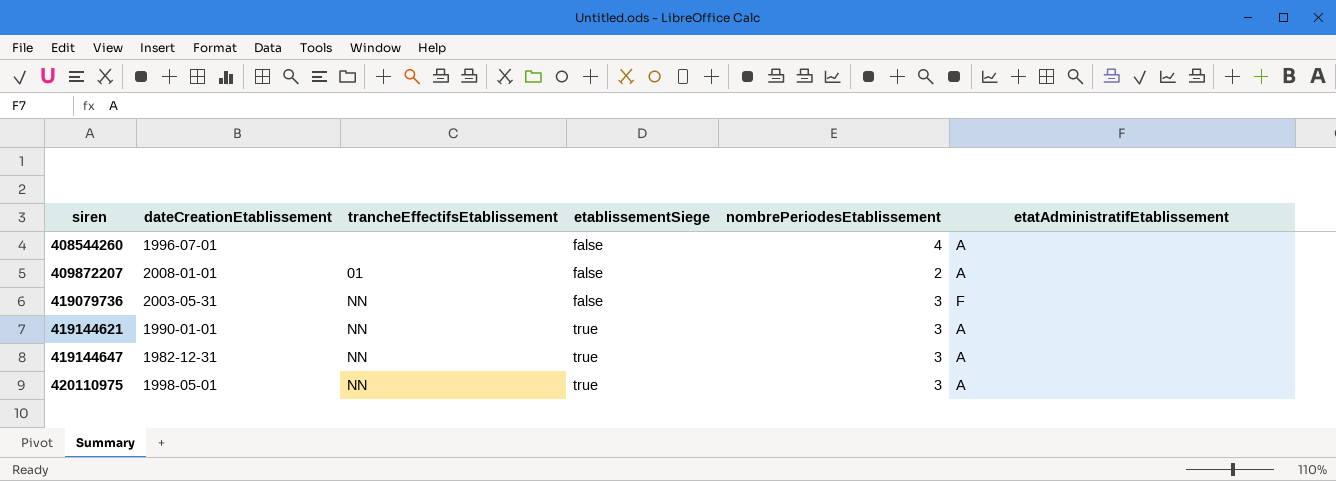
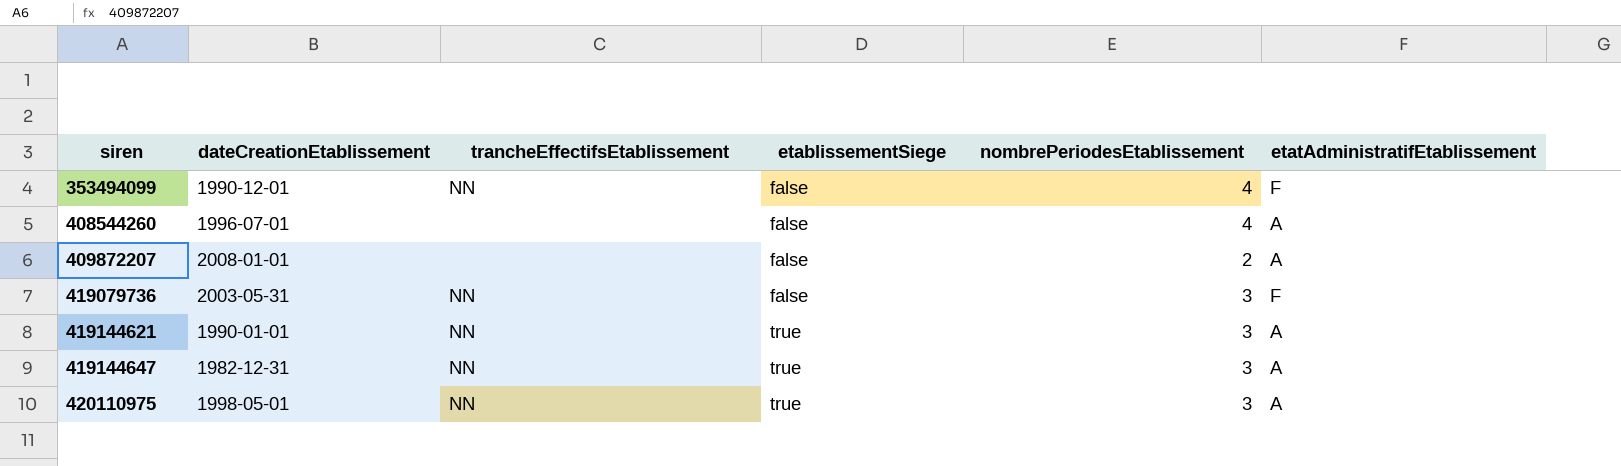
row 353494099: none -> 1990-12-01 | NN | false | 4 | F
409872207 | trancheEffectifsEtablissement: 01 -> none

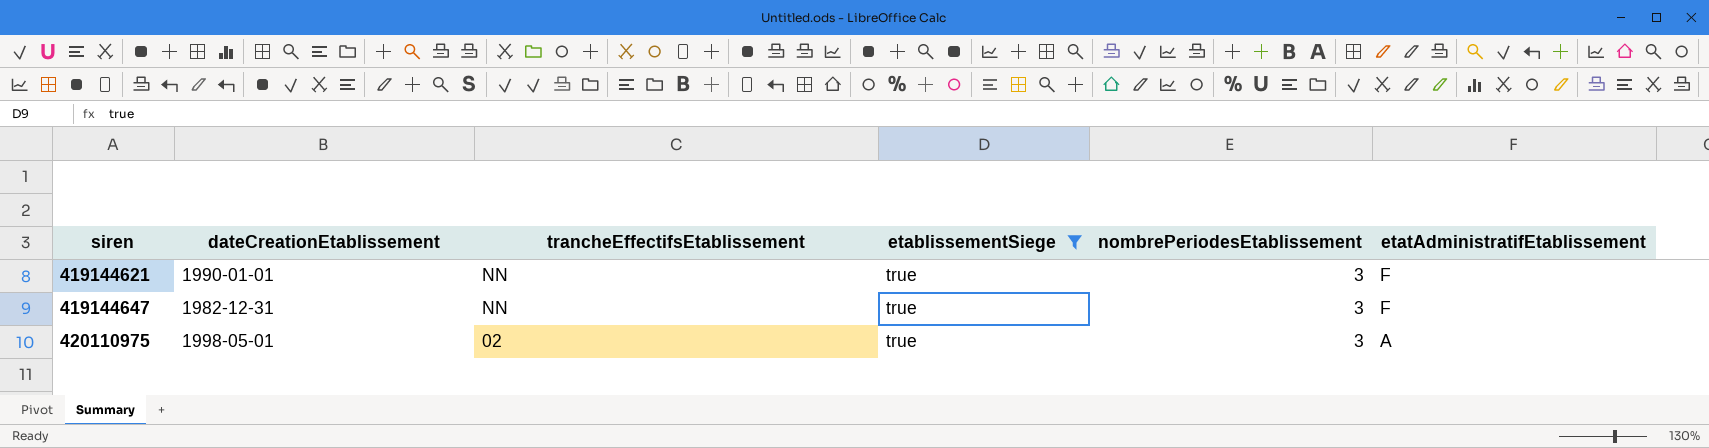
filter: none -> etablissementSiege = true
419144621 | etatAdministratifEtablissement: A -> F
419144647 | etatAdministratifEtablissement: A -> F
420110975 | trancheEffectifsEtablissement: NN -> 02

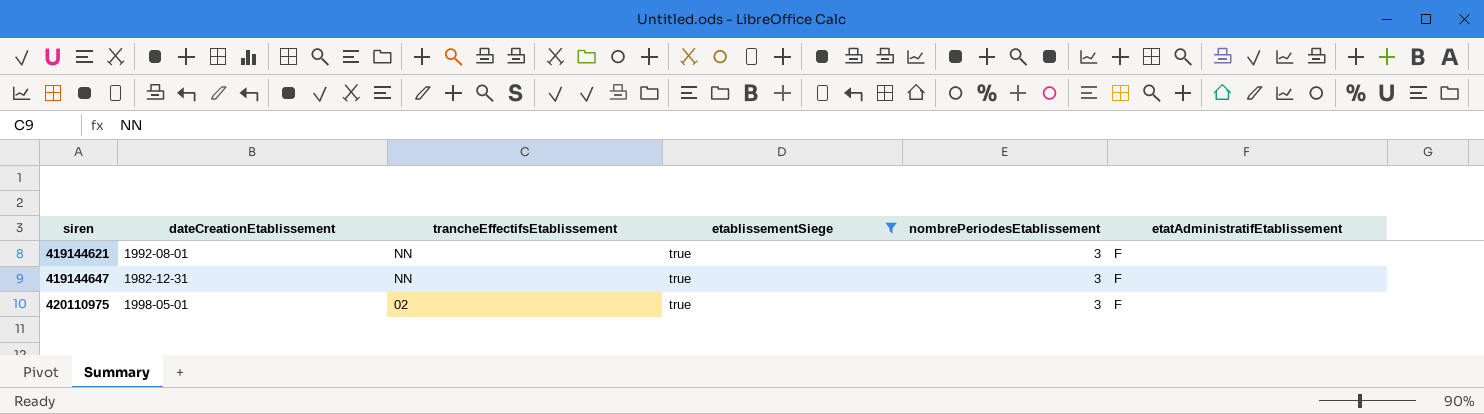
419144621 | dateCreationEtablissement: 1990-01-01 -> 1992-08-01
420110975 | etatAdministratifEtablissement: A -> F

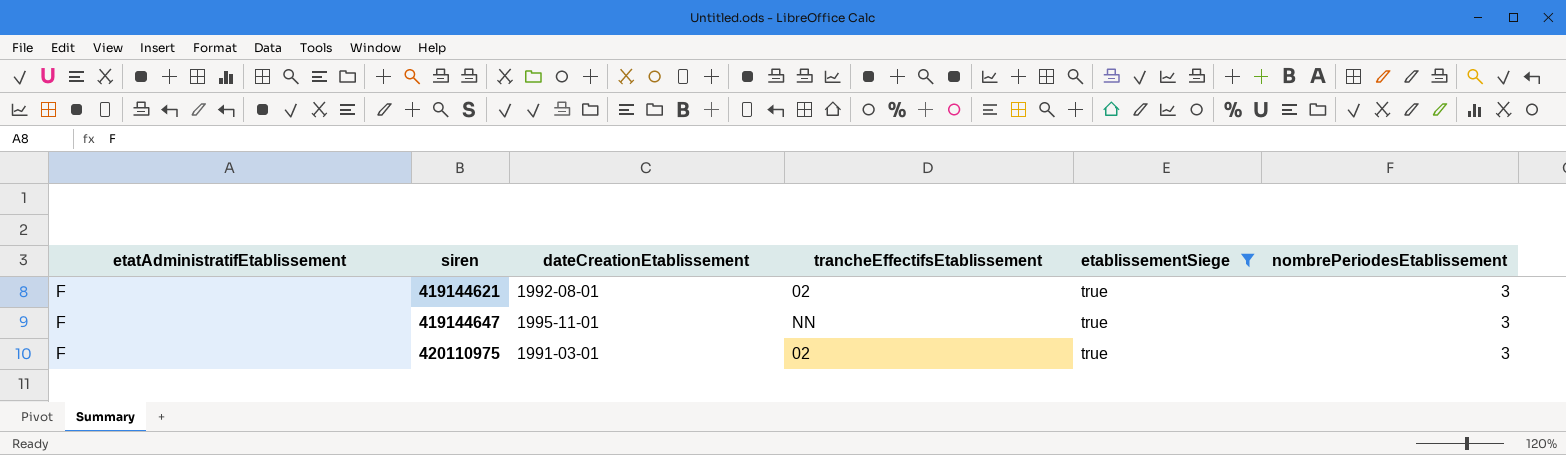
column etatAdministratifEtablissement | position: 6 -> 1
419144621 | trancheEffectifsEtablissement: NN -> 02
419144647 | dateCreationEtablissement: 1982-12-31 -> 1995-11-01
420110975 | dateCreationEtablissement: 1998-05-01 -> 1991-03-01

